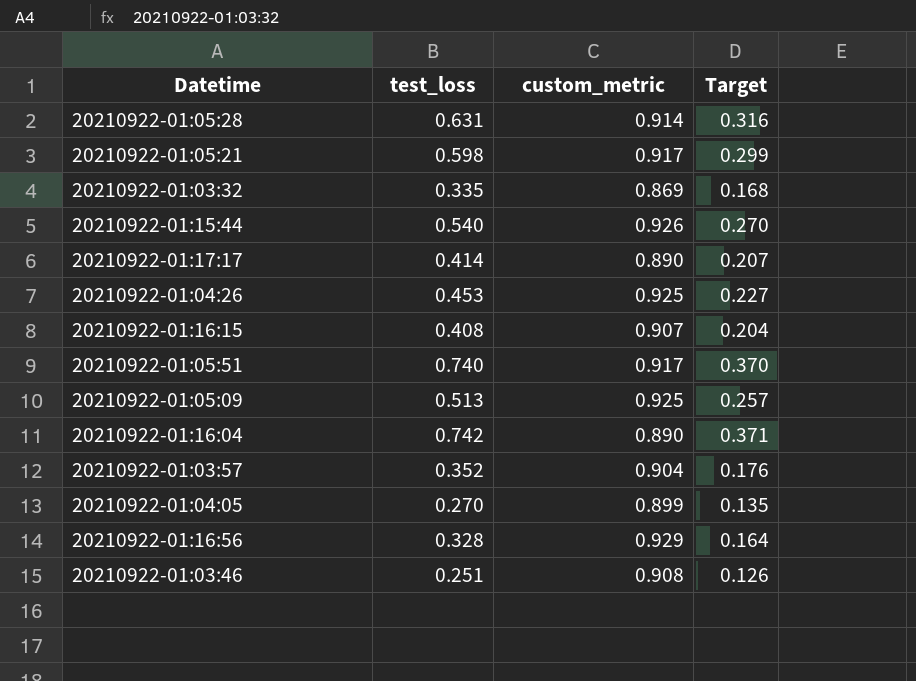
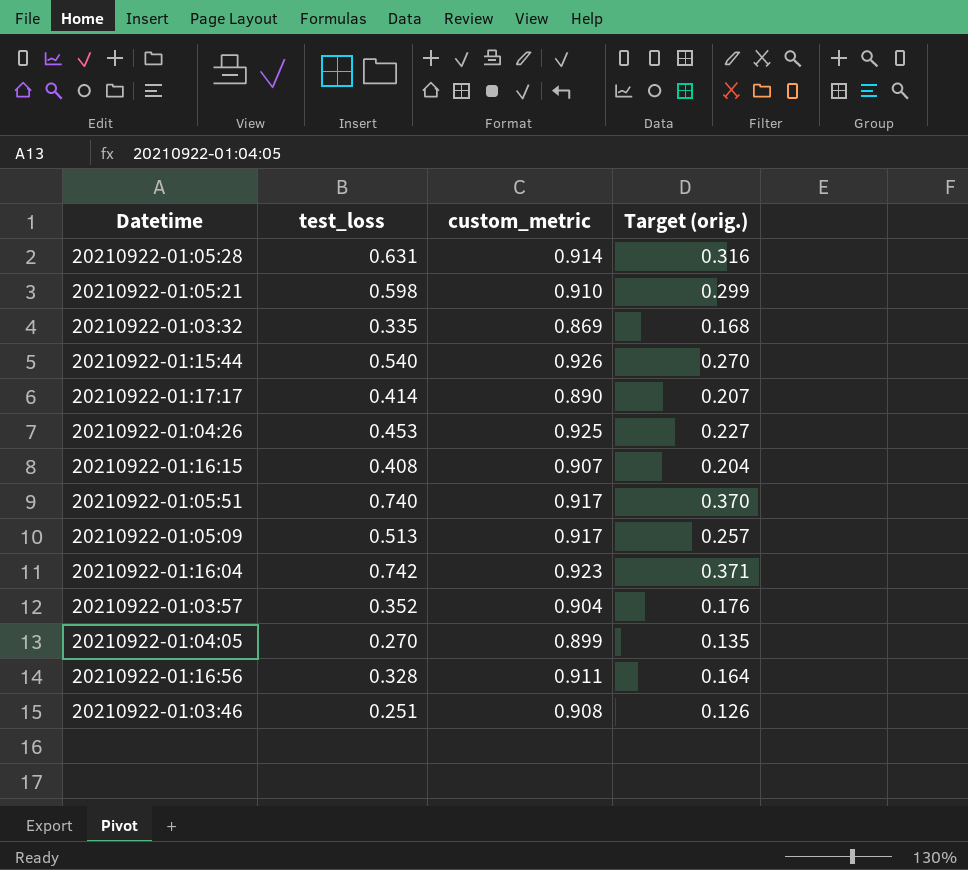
column name: Target -> Target (orig.)
20210922-01:05:21 | custom_metric: 0.917 -> 0.910
20210922-01:05:09 | custom_metric: 0.925 -> 0.917
20210922-01:16:04 | custom_metric: 0.890 -> 0.923
20210922-01:16:56 | custom_metric: 0.929 -> 0.911

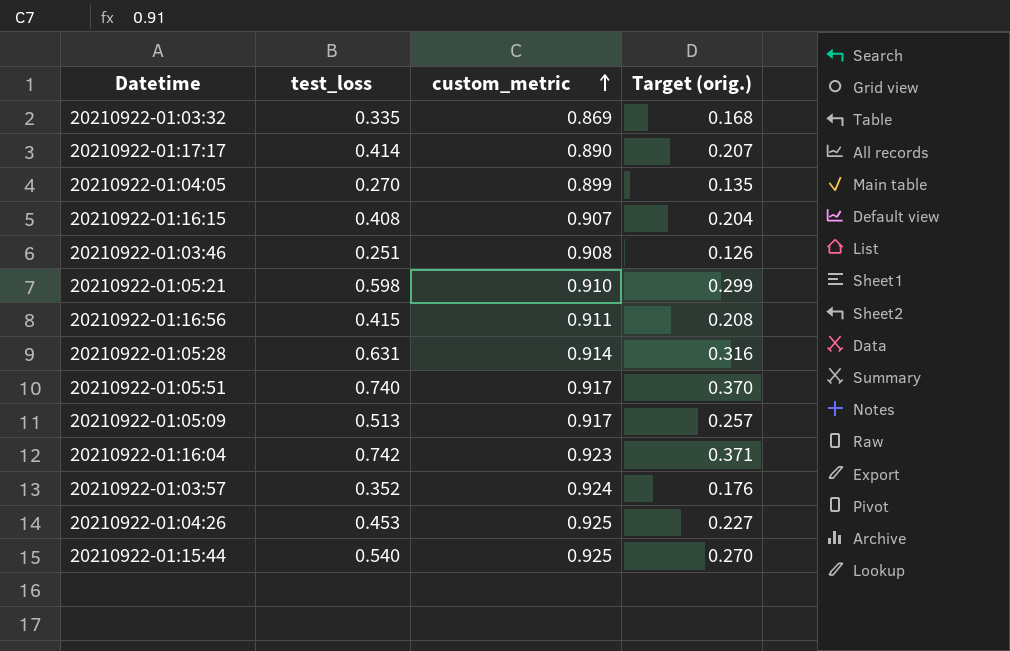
row order: none -> custom_metric ascending
20210922-01:16:56 | test_loss: 0.328 -> 0.415
20210922-01:16:56 | Target (orig.): 0.164 -> 0.208
20210922-01:03:57 | custom_metric: 0.904 -> 0.924
20210922-01:15:44 | custom_metric: 0.926 -> 0.925

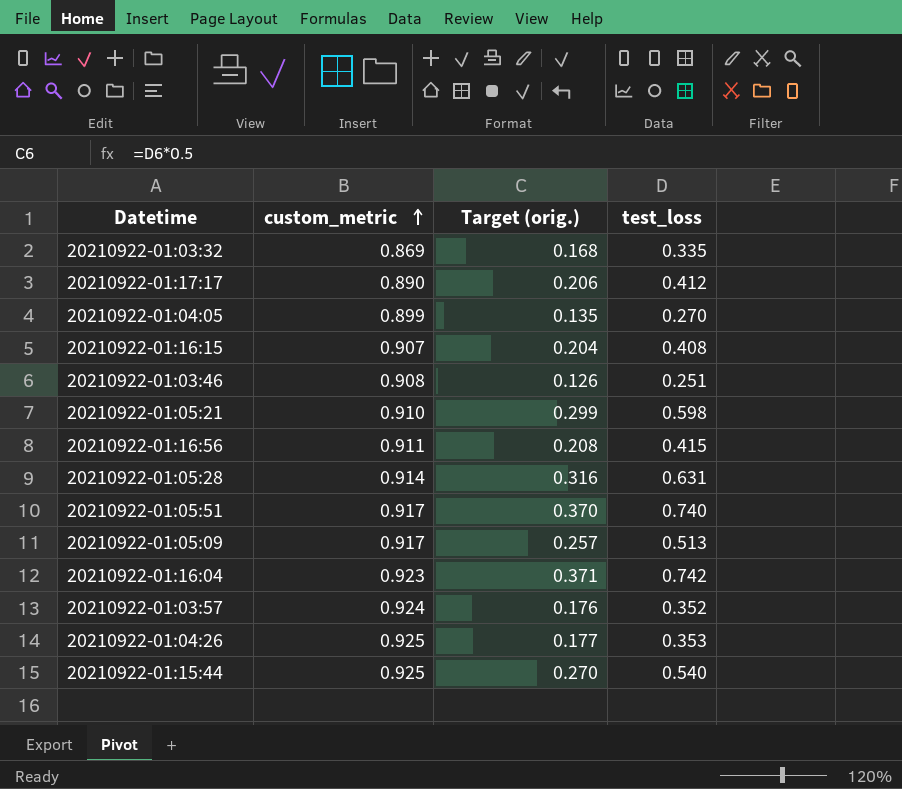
column test_loss | position: 2 -> 4
20210922-01:17:17 | Target (orig.): 0.207 -> 0.206
20210922-01:17:17 | test_loss: 0.414 -> 0.412
20210922-01:04:26 | Target (orig.): 0.227 -> 0.177
20210922-01:04:26 | test_loss: 0.453 -> 0.353

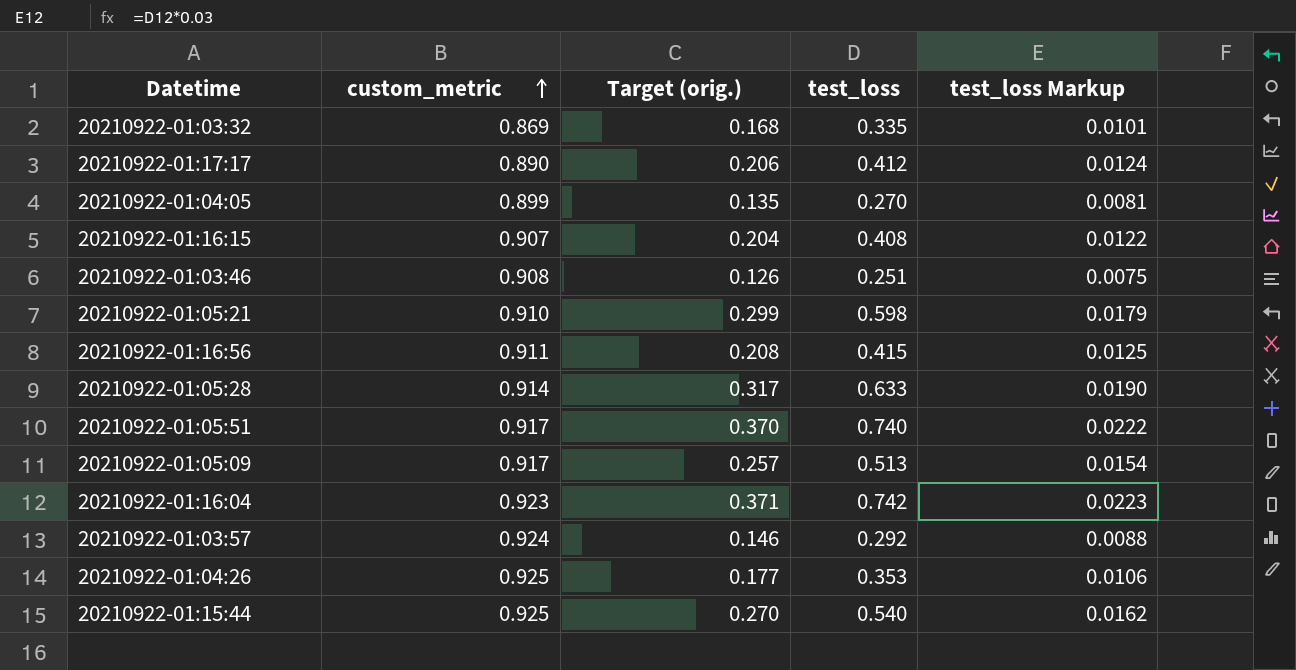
column test_loss Markup | formula: none -> [test_loss] * 0.03
20210922-01:05:28 | Target (orig.): 0.316 -> 0.317
20210922-01:05:28 | test_loss: 0.631 -> 0.633
20210922-01:03:57 | Target (orig.): 0.176 -> 0.146
20210922-01:03:57 | test_loss: 0.352 -> 0.292

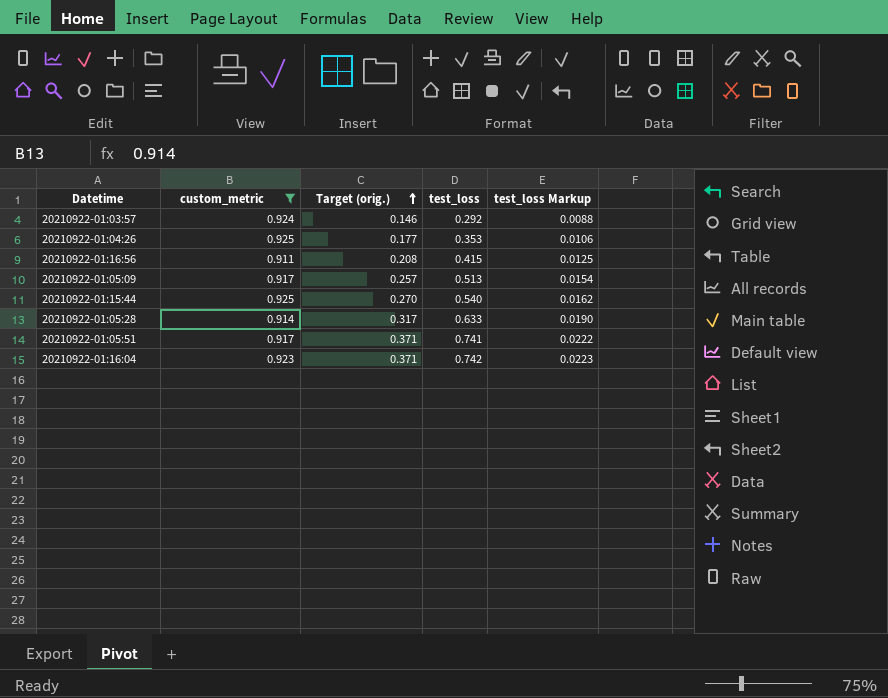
filter: none -> custom_metric >= 0.911
row order: custom_metric ascending -> Target (orig.) ascending
20210922-01:05:51 | Target (orig.): 0.370 -> 0.371
20210922-01:05:51 | test_loss: 0.740 -> 0.741

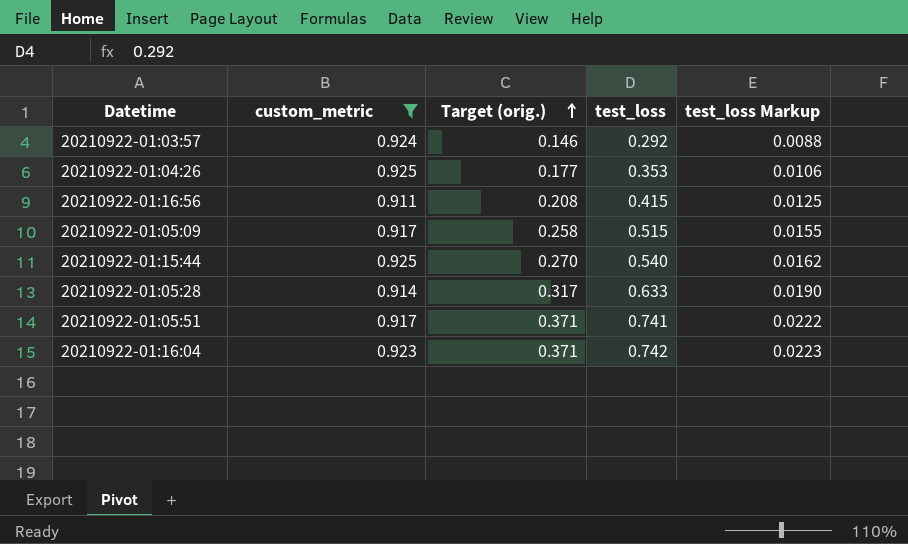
20210922-01:05:09 | Target (orig.): 0.257 -> 0.258
20210922-01:05:09 | test_loss: 0.513 -> 0.515
20210922-01:05:09 | test_loss Markup: 0.0154 -> 0.0155

